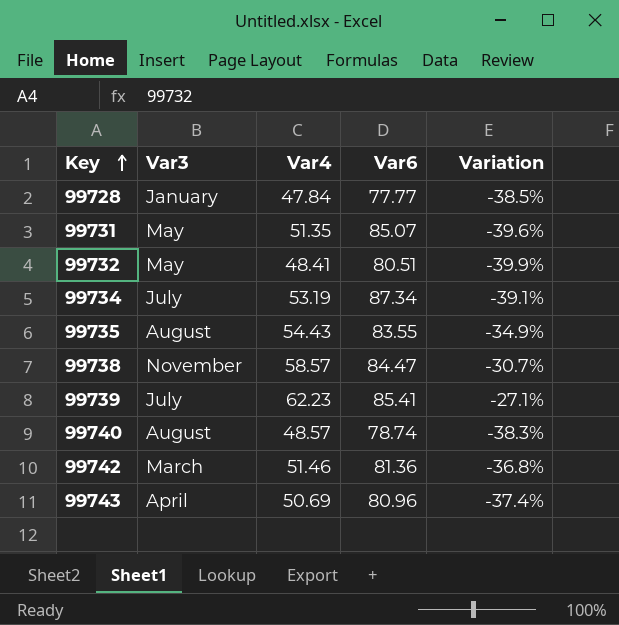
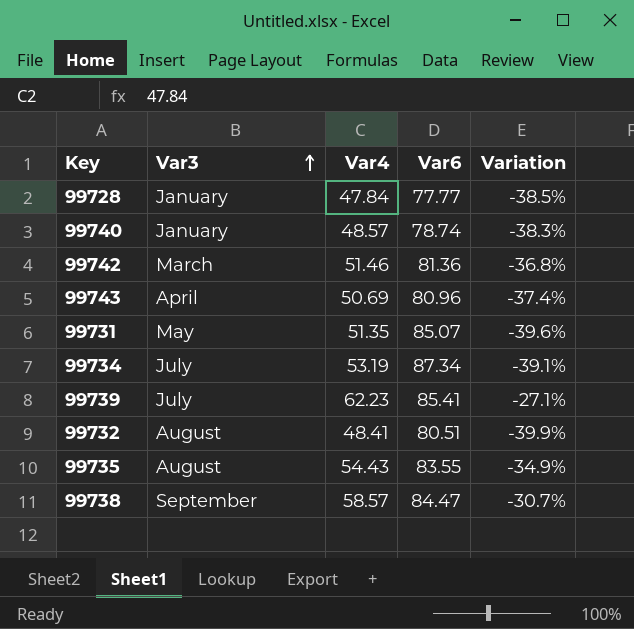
row order: Key ascending -> Var3 ascending
99740 | Var3: August -> January
99732 | Var3: May -> August
99738 | Var3: November -> September

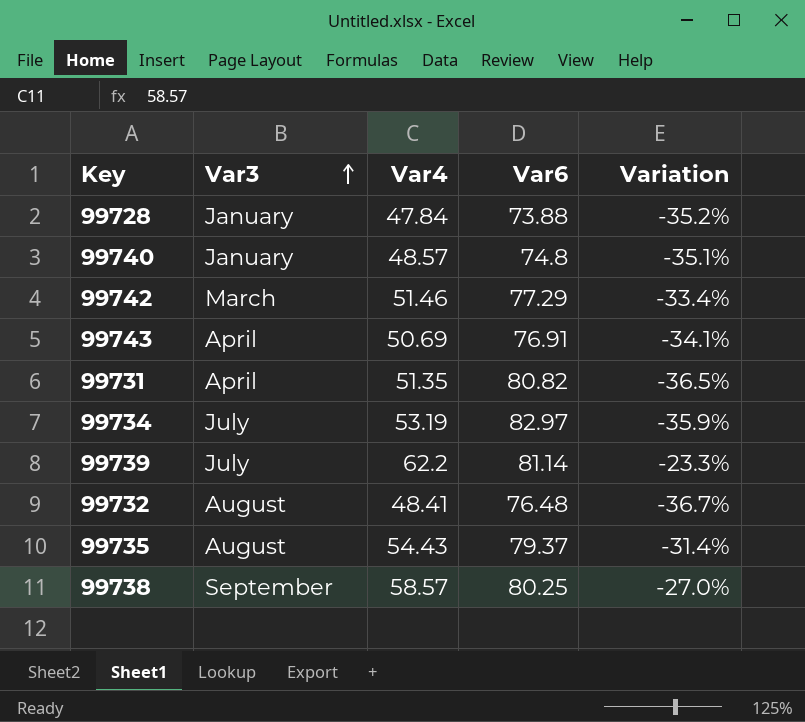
99728 | Var6: 77.77 -> 73.88
99728 | Variation: -38.5% -> -35.2%
99740 | Var6: 78.74 -> 74.8
99740 | Variation: -38.3% -> -35.1%
99742 | Var6: 81.36 -> 77.29
99742 | Variation: -36.8% -> -33.4%
99743 | Var6: 80.96 -> 76.91
99743 | Variation: -37.4% -> -34.1%
99731 | Var3: May -> April
99731 | Var6: 85.07 -> 80.82
99731 | Variation: -39.6% -> -36.5%
99734 | Var6: 87.34 -> 82.97
99734 | Variation: -39.1% -> -35.9%
99739 | Var4: 62.23 -> 62.2
99739 | Var6: 85.41 -> 81.14
99739 | Variation: -27.1% -> -23.3%
99732 | Var6: 80.51 -> 76.48
99732 | Variation: -39.9% -> -36.7%
99735 | Var6: 83.55 -> 79.37
99735 | Variation: -34.9% -> -31.4%
99738 | Var6: 84.47 -> 80.25
99738 | Variation: -30.7% -> -27.0%

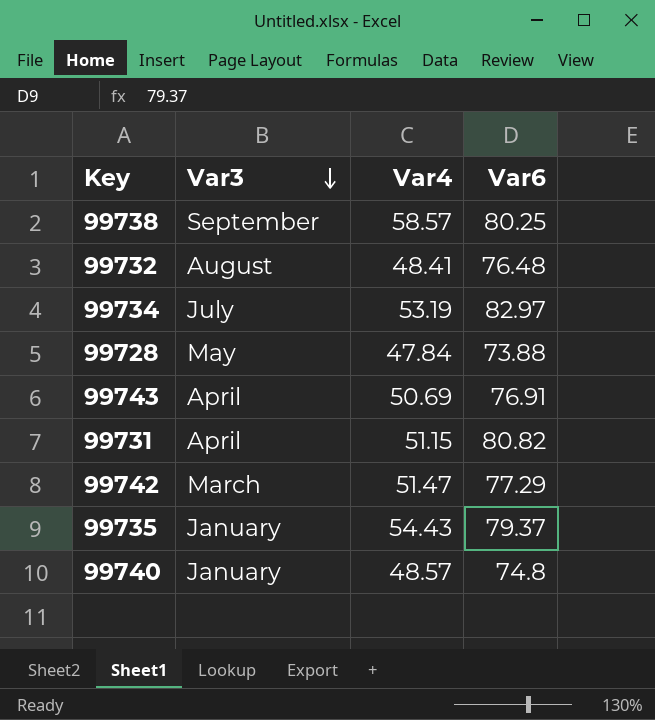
row order: Var3 ascending -> Var3 descending
column Variation | formula: ([Var4] - [Var6]) / [Var6] -> none
row 99739: July | 62.2 | 81.14 | -23.3% -> none
99728 | Var3: January -> May
99731 | Var4: 51.35 -> 51.15
99742 | Var4: 51.46 -> 51.47
99735 | Var3: August -> January

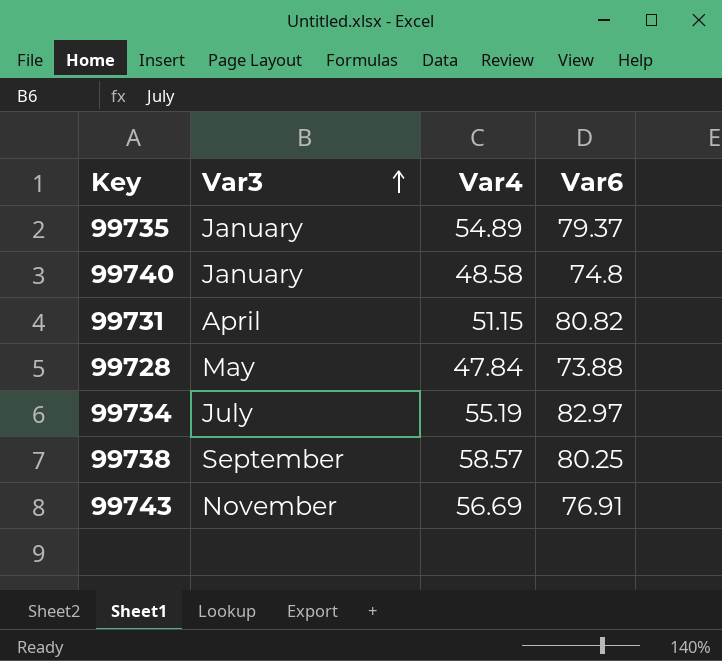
row order: Var3 descending -> Var3 ascending
row 99732: August | 48.41 | 76.48 -> none
row 99742: March | 51.47 | 77.29 -> none
99735 | Var4: 54.43 -> 54.89
99740 | Var4: 48.57 -> 48.58
99734 | Var4: 53.19 -> 55.19
99743 | Var3: April -> November
99743 | Var4: 50.69 -> 56.69

